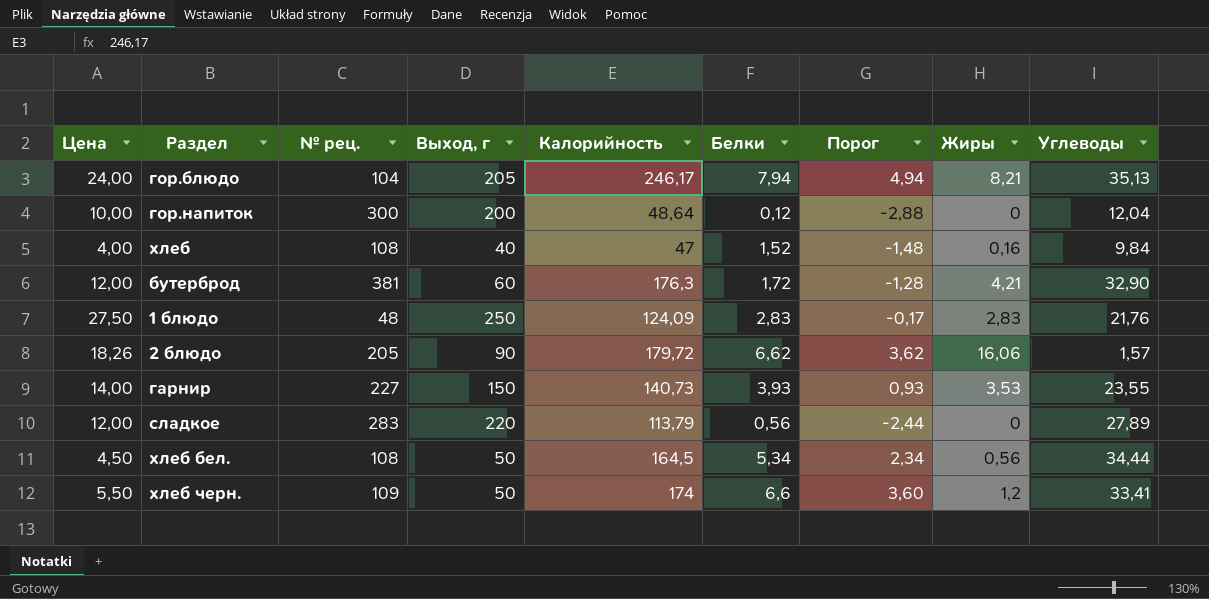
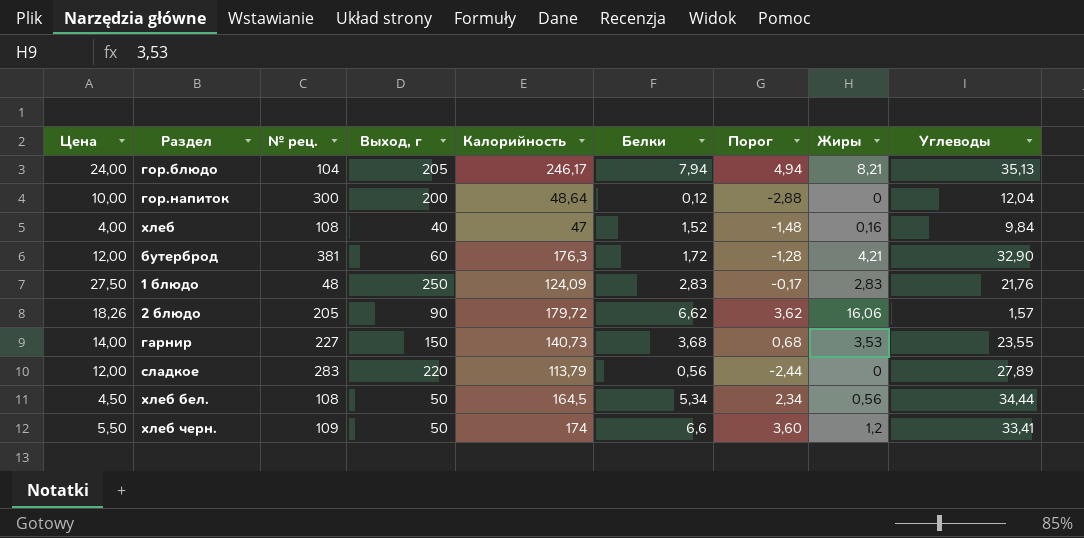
гарнир | Белки: 3,93 -> 3,68
гарнир | Порог: 0,93 -> 0,68

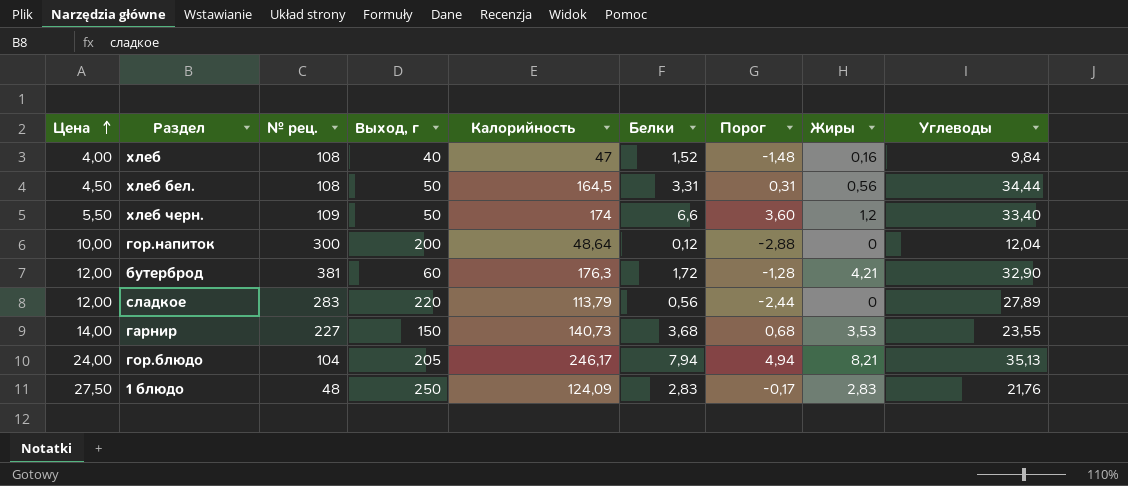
row order: none -> Цена ascending
row 2 блюдо: 18,26 | 205 | 90 | 179,72 | 6,62 | 3,62 | 16,06 | 1,57 -> none
хлеб бел. | Белки: 5,34 -> 3,31
хлеб бел. | Порог: 2,34 -> 0,31
хлеб черн. | Углеводы: 33,41 -> 33,40

